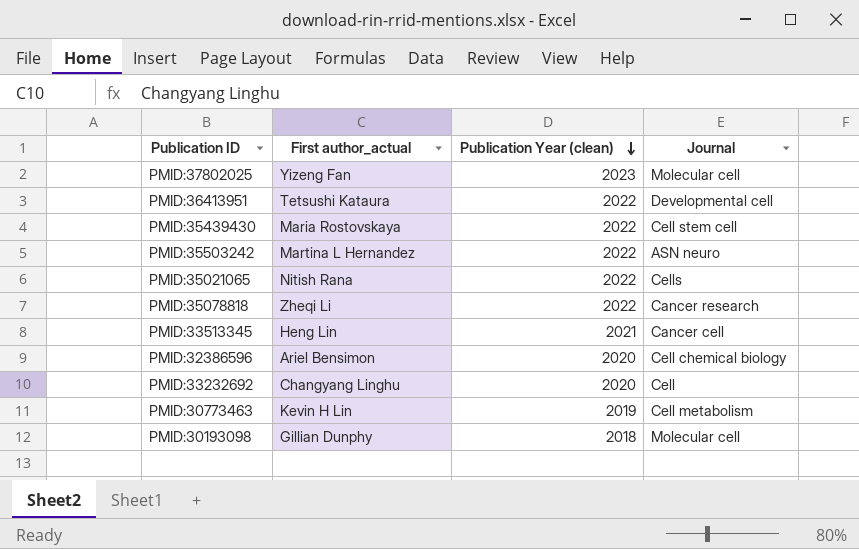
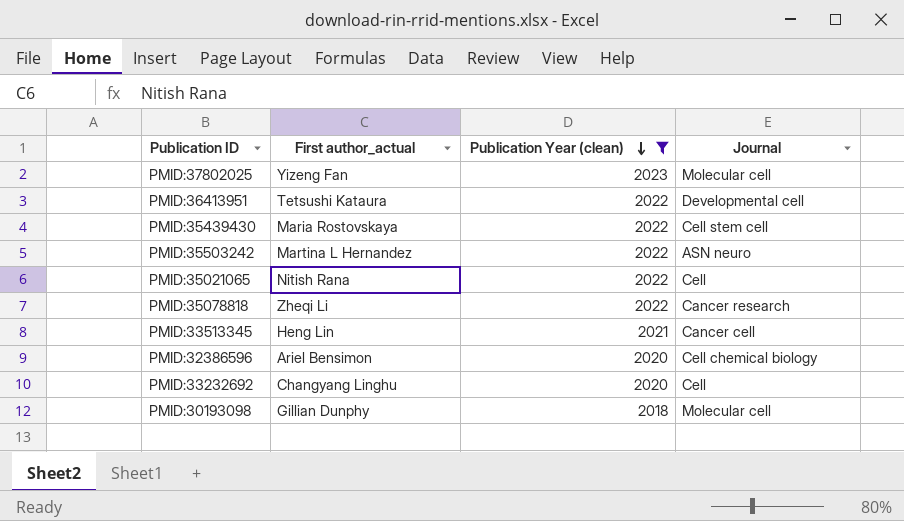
filter: none -> Publication Year (clean) != 2019
PMID:35021065 | Journal: Cells -> Cell

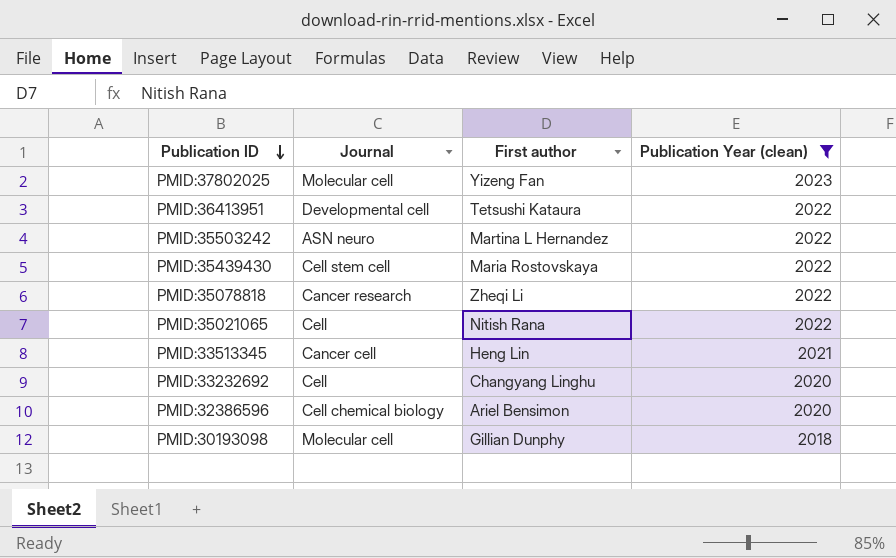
row order: Publication Year (clean) descending -> Publication ID descending
column Journal | position: 4 -> 2
column name: First author_actual -> First author

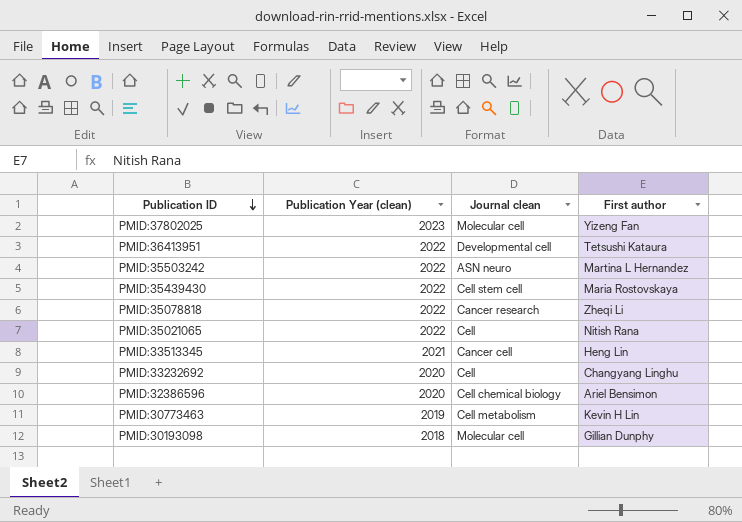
filter: Publication Year (clean) != 2019 -> none
column Publication Year (clean) | position: 4 -> 2
column name: Journal -> Journal clean

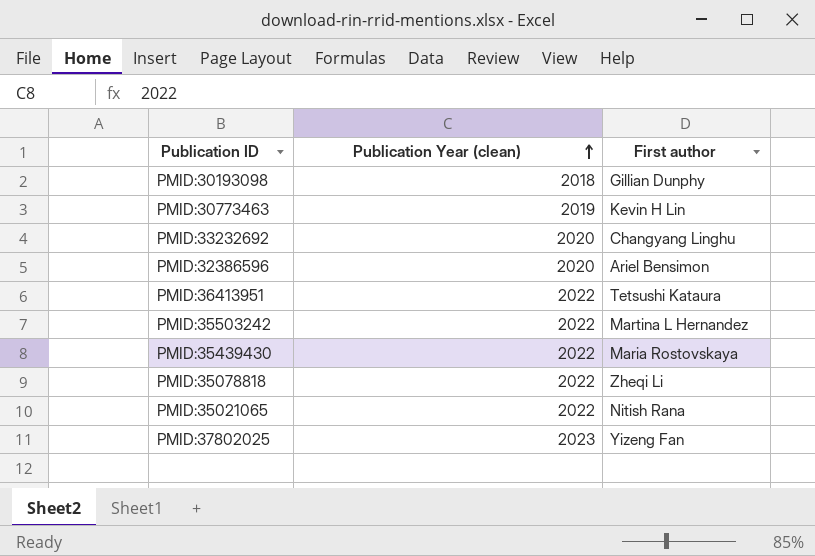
row order: Publication ID descending -> Publication Year (clean) ascending
column Journal clean | position: 3 -> none
row PMID:33513345: 2021 | Cancer cell | Heng Lin -> none

